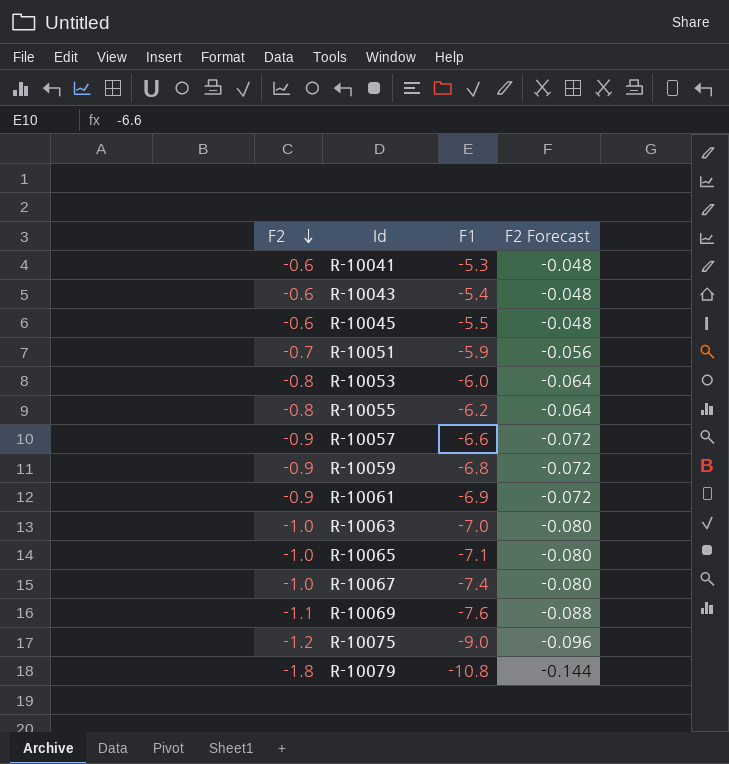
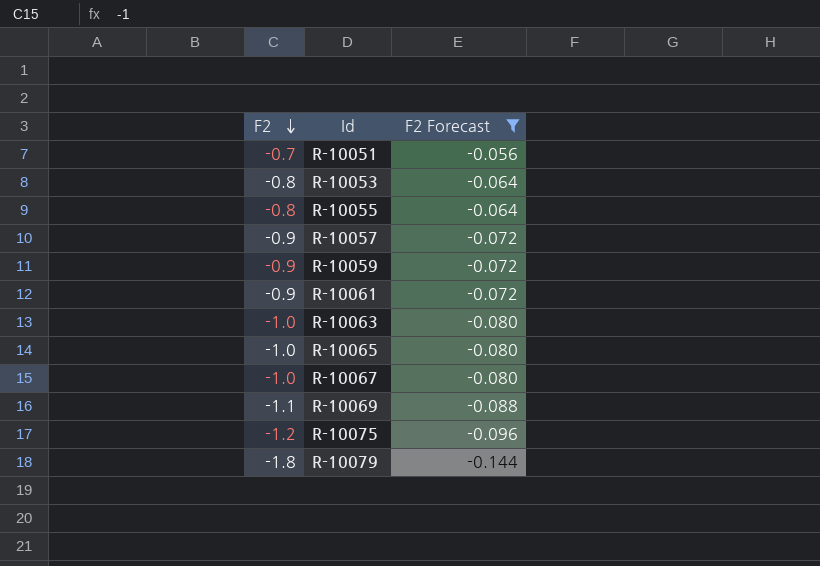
filter: none -> F2 Forecast != -0.048
column F1 | position: 3 -> none

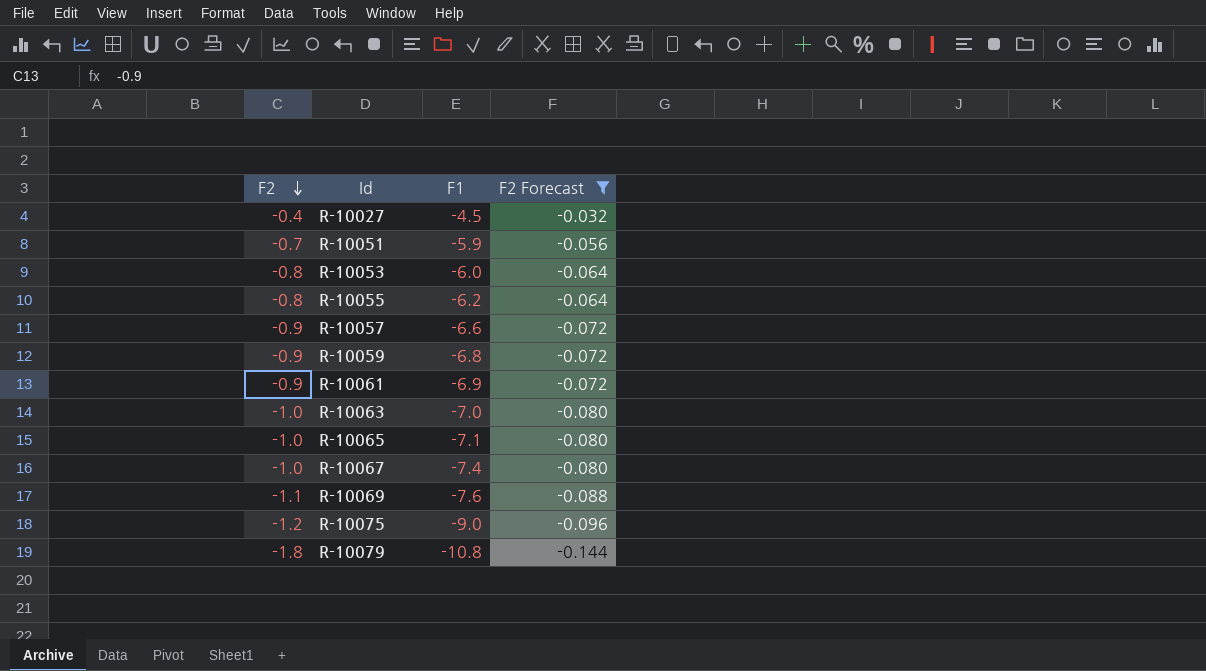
column F1 | position: none -> 3
row R-10027: none -> -0.4 | -4.5 | -0.032

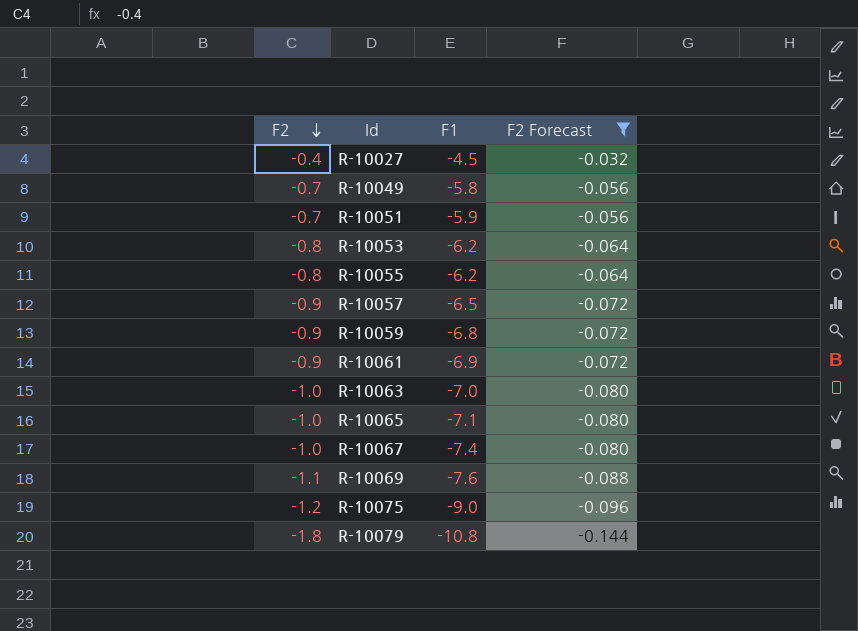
row R-10049: none -> -0.7 | -5.8 | -0.056
R-10053 | F1: -6.0 -> -6.2
R-10057 | F1: -6.6 -> -6.5

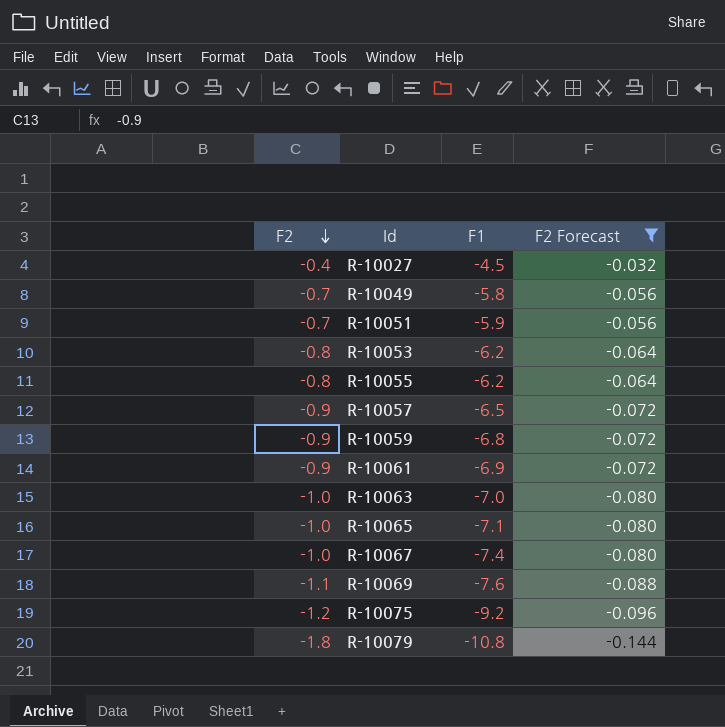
R-10075 | F1: -9.0 -> -9.2

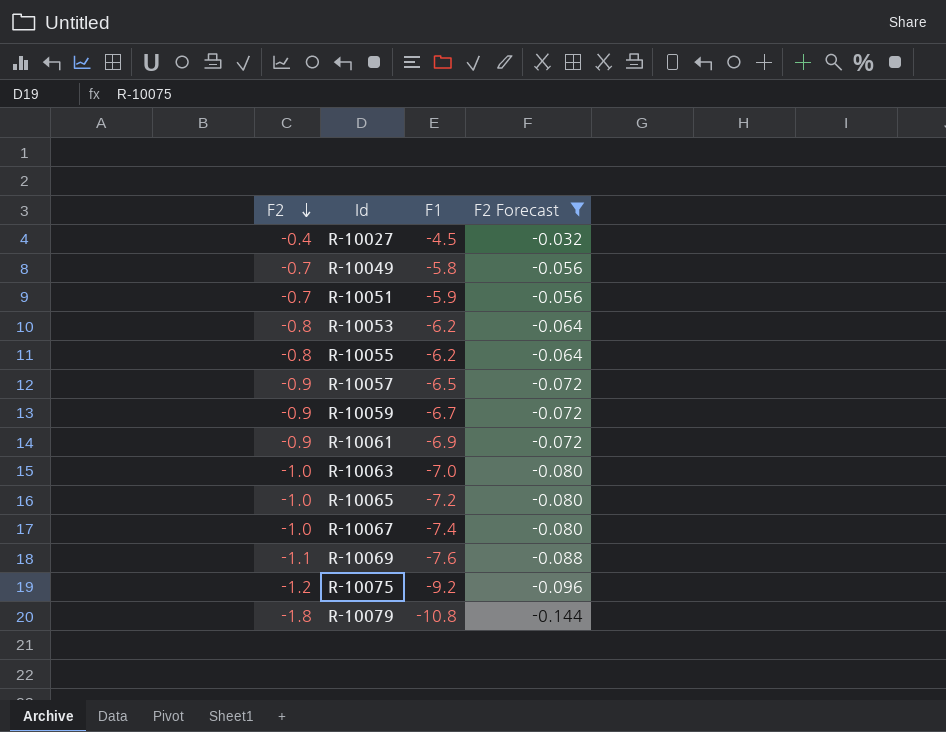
R-10059 | F1: -6.8 -> -6.7
R-10065 | F1: -7.1 -> -7.2

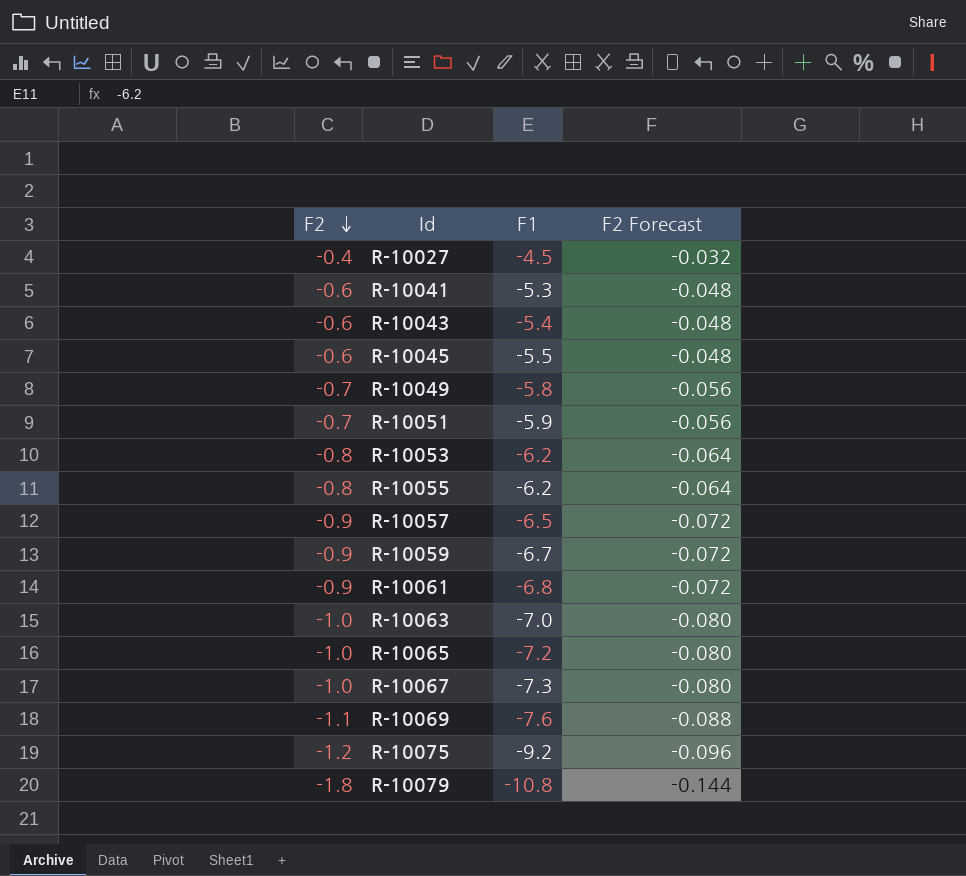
filter: F2 Forecast != -0.048 -> none
R-10061 | F1: -6.9 -> -6.8
R-10067 | F1: -7.4 -> -7.3

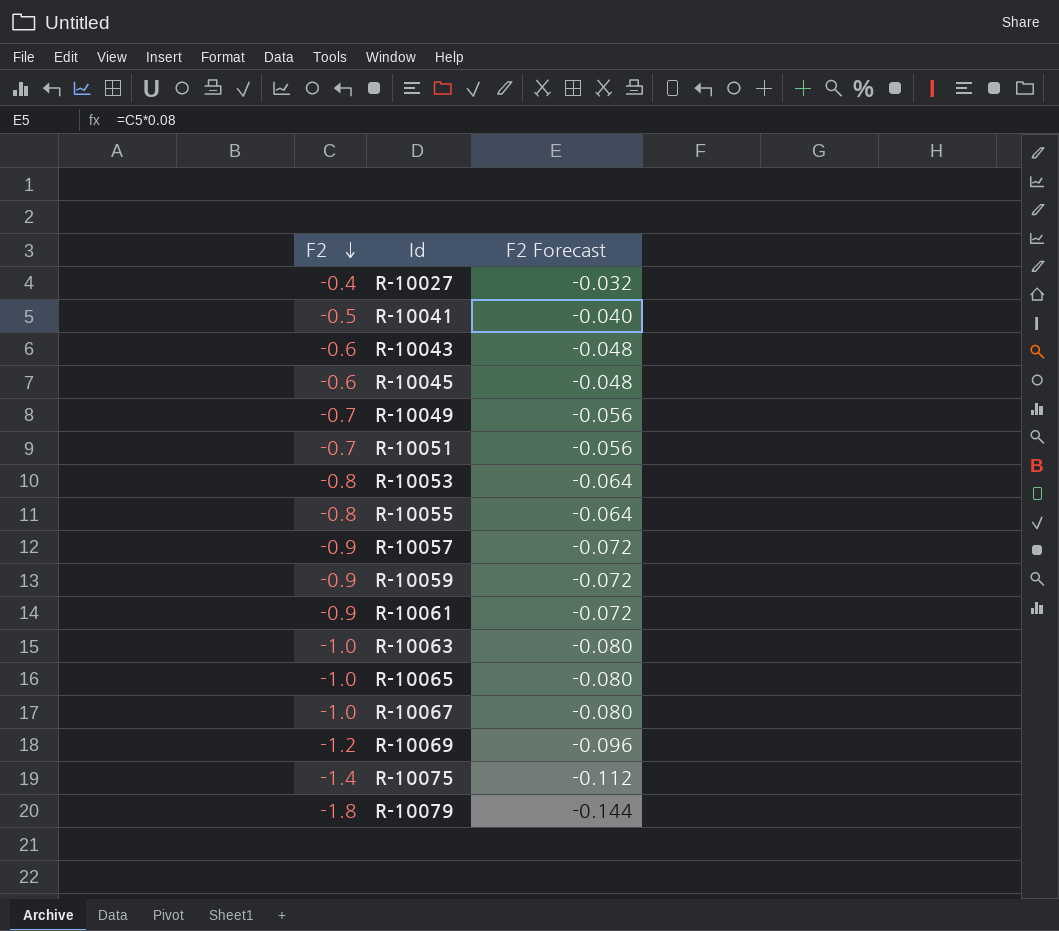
column F1 | position: 3 -> none
R-10041 | F2: -0.6 -> -0.5
R-10041 | F2 Forecast: -0.048 -> -0.040
R-10069 | F2: -1.1 -> -1.2
R-10069 | F2 Forecast: -0.088 -> -0.096
R-10075 | F2: -1.2 -> -1.4
R-10075 | F2 Forecast: -0.096 -> -0.112

